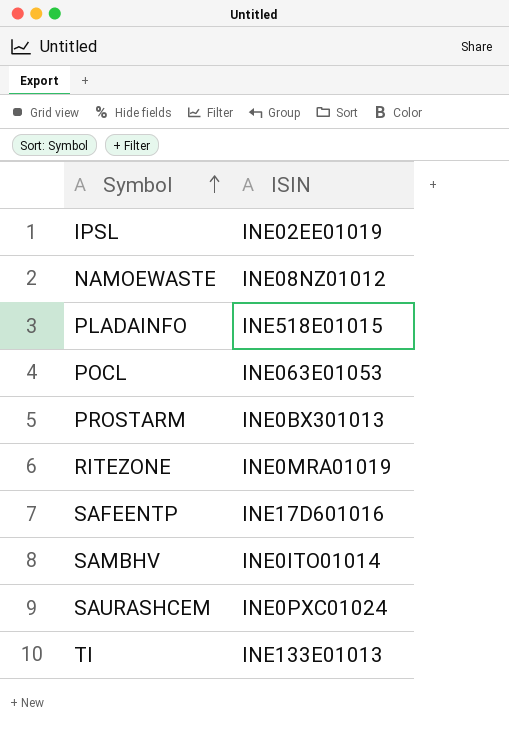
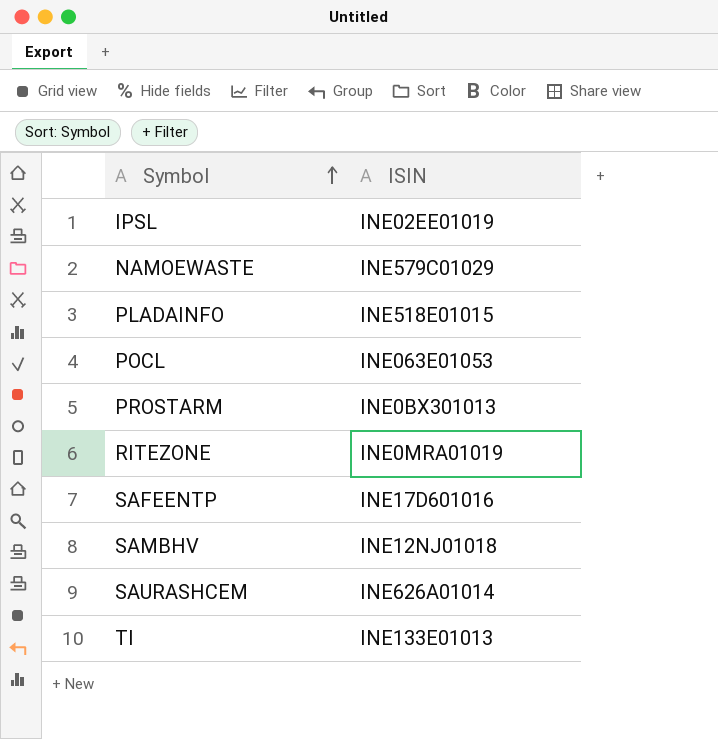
NAMOEWASTE | ISIN: INE08NZ01012 -> INE579C01029
SAMBHV | ISIN: INE0ITO01014 -> INE12NJ01018
SAURASHCEM | ISIN: INE0PXC01024 -> INE626A01014

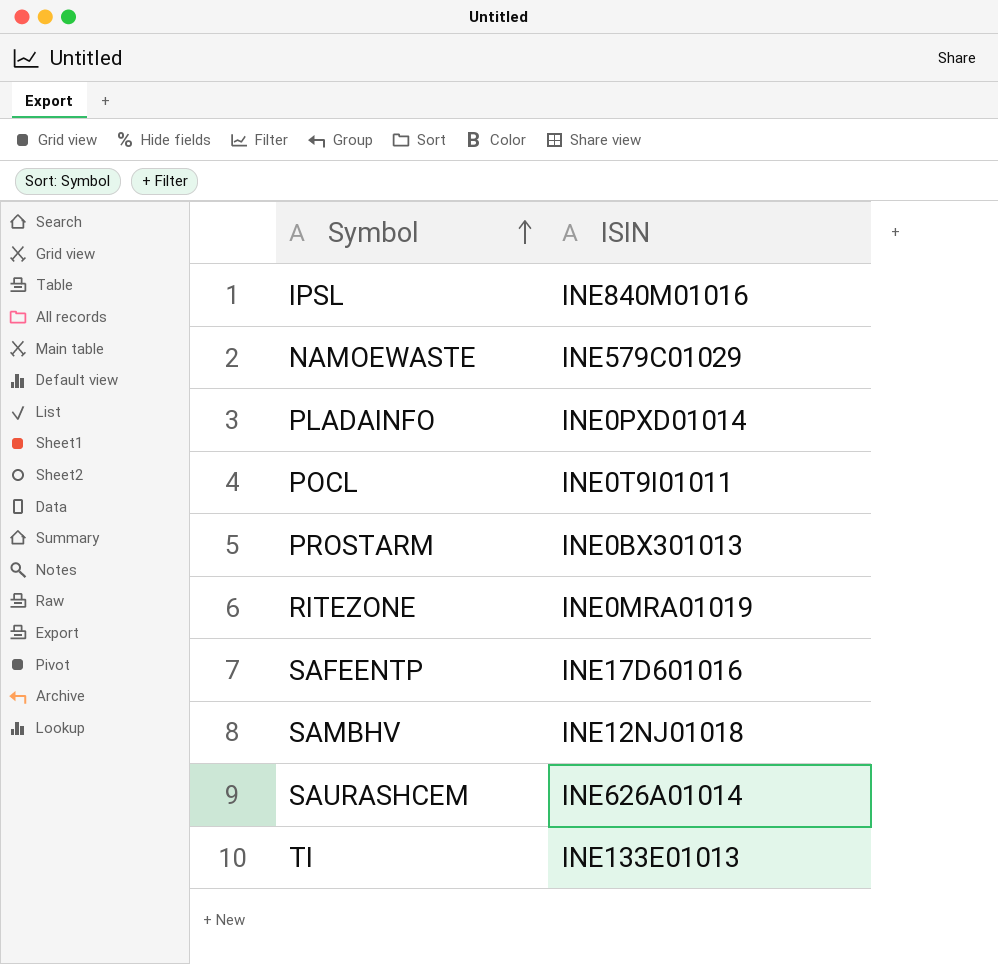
IPSL | ISIN: INE02EE01019 -> INE840M01016
PLADAINFO | ISIN: INE518E01015 -> INE0PXD01014
POCL | ISIN: INE063E01053 -> INE0T9I01011

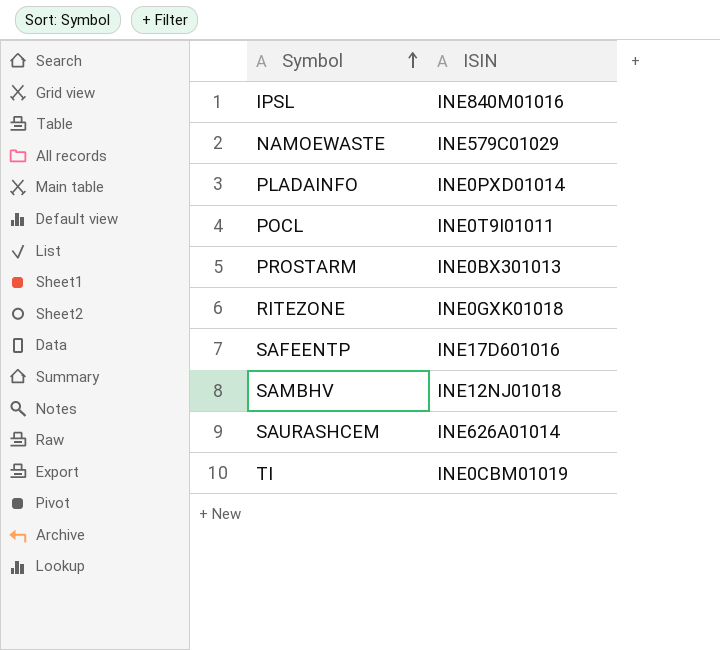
RITEZONE | ISIN: INE0MRA01019 -> INE0GXK01018
TI | ISIN: INE133E01013 -> INE0CBM01019

